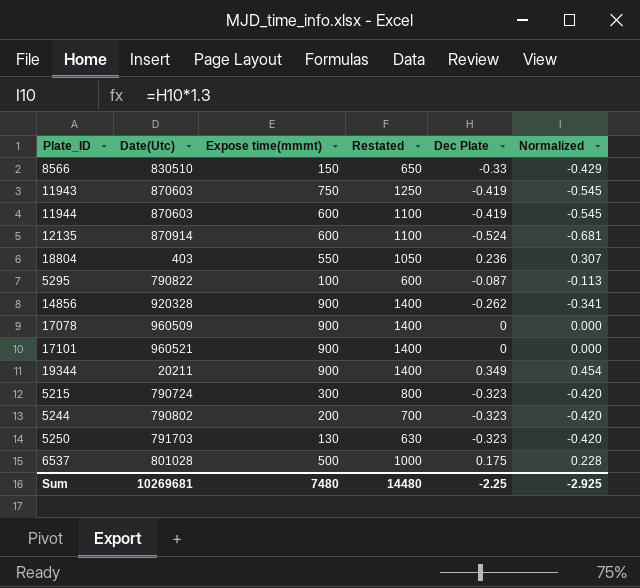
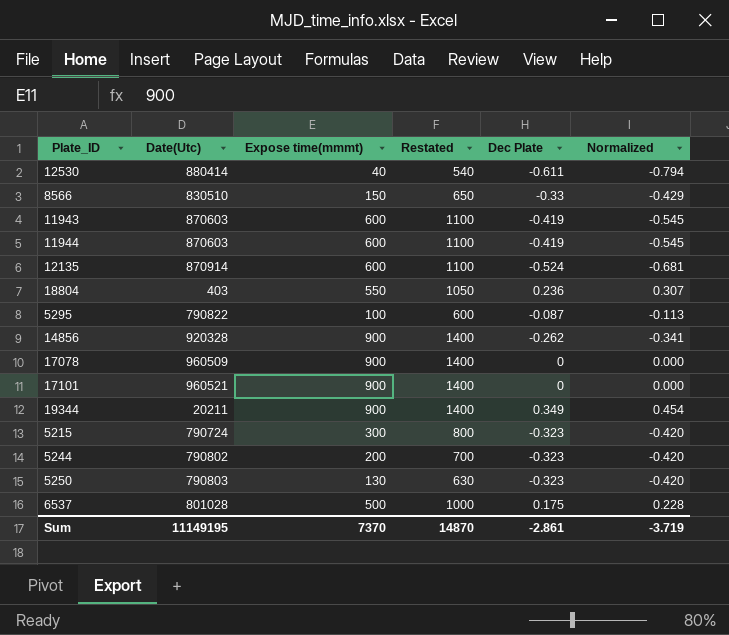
row 12530: none -> 880414 | 40 | 540 | -0.611 | -0.794
11943 | Expose time(mmmt): 750 -> 600
11943 | Restated: 1250 -> 1100
5250 | Date(Utc): 791703 -> 790803
Sum | Date(Utc): 10269681 -> 11149195
Sum | Expose time(mmmt): 7480 -> 7370
Sum | Restated: 14480 -> 14870
Sum | Dec Plate: -2.25 -> -2.861
Sum | Normalized: -2.925 -> -3.719

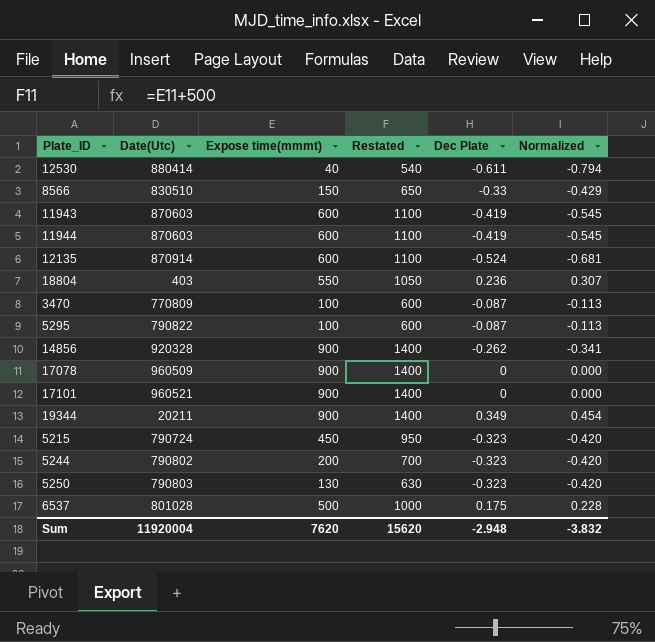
row 3470: none -> 770809 | 100 | 600 | -0.087 | -0.113
5215 | Expose time(mmmt): 300 -> 450
5215 | Restated: 800 -> 950
Sum | Date(Utc): 11149195 -> 11920004
Sum | Expose time(mmmt): 7370 -> 7620
Sum | Restated: 14870 -> 15620
Sum | Dec Plate: -2.861 -> -2.948
Sum | Normalized: -3.719 -> -3.832

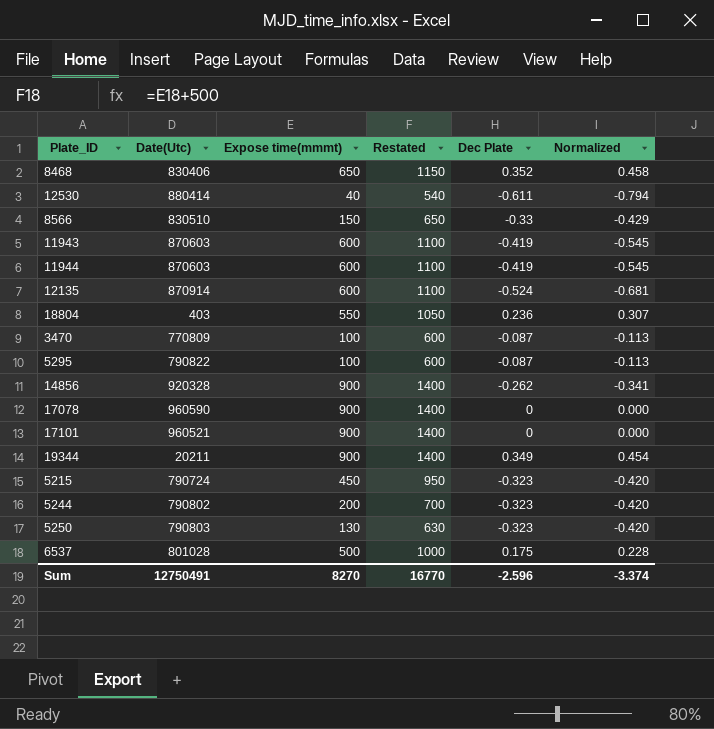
row 8468: none -> 830406 | 650 | 1150 | 0.352 | 0.458
17078 | Date(Utc): 960509 -> 960590
Sum | Date(Utc): 11920004 -> 12750491
Sum | Expose time(mmmt): 7620 -> 8270
Sum | Restated: 15620 -> 16770
Sum | Dec Plate: -2.948 -> -2.596
Sum | Normalized: -3.832 -> -3.374

